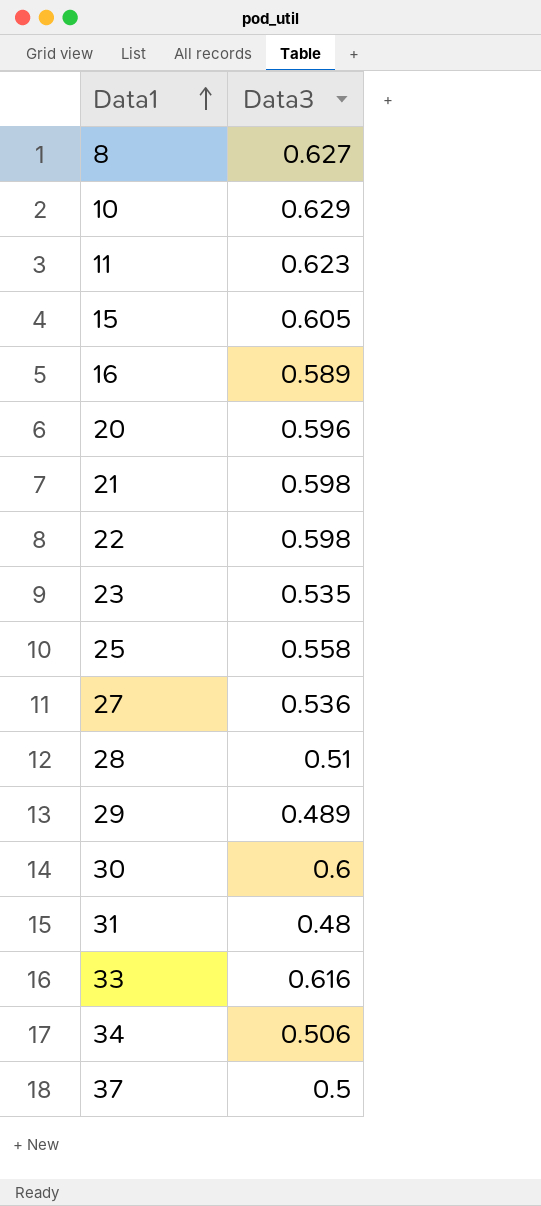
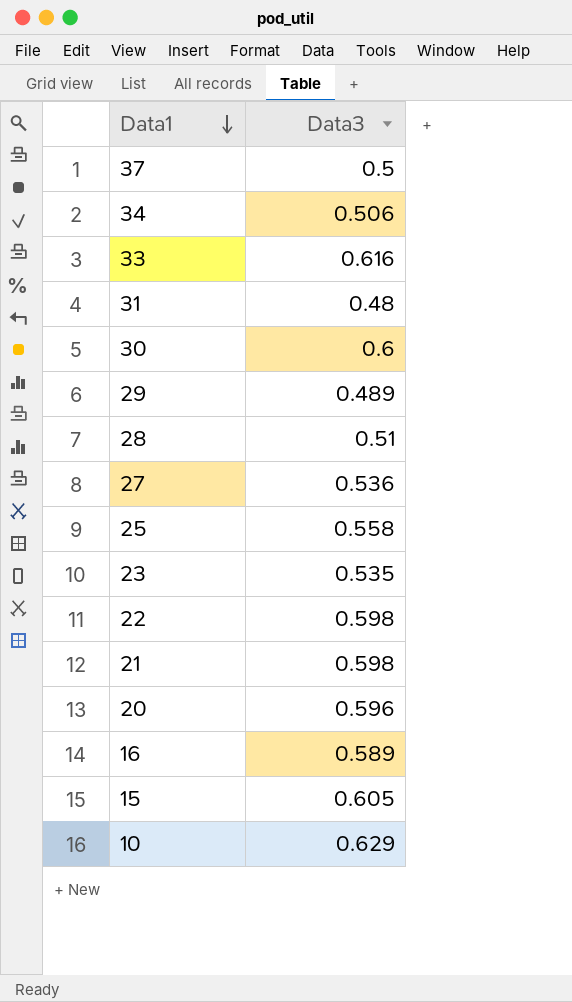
row order: Data1 ascending -> Data1 descending
row 8: 0.627 -> none
row 11: 0.623 -> none

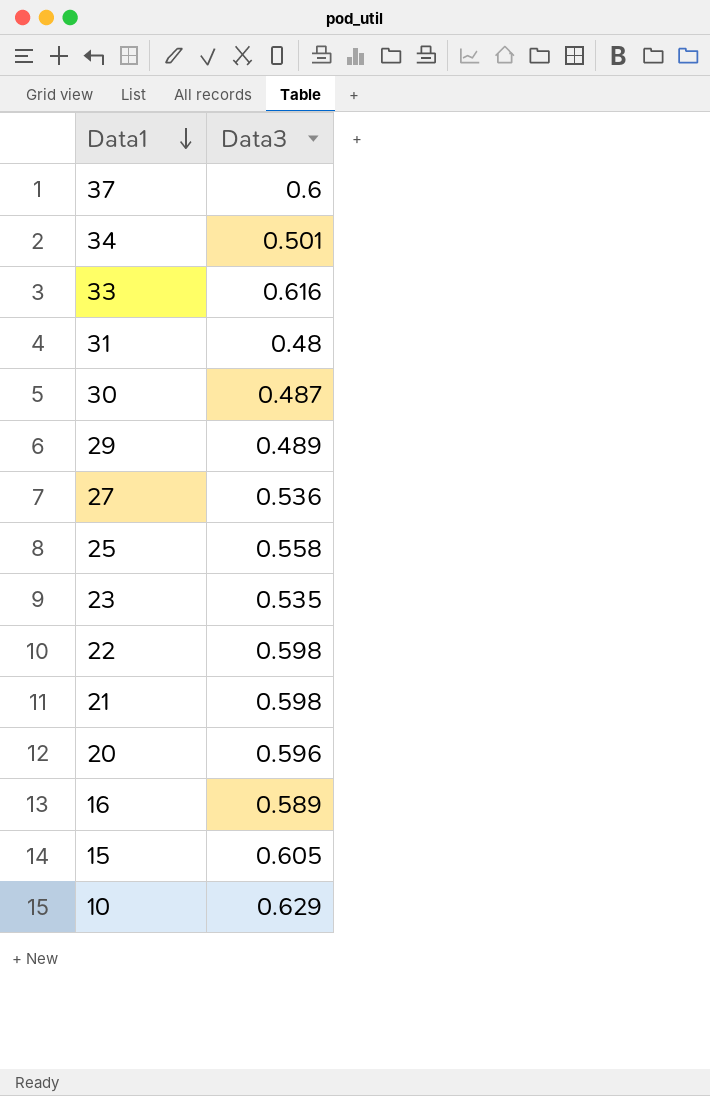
row 28: 0.51 -> none
37 | Data3: 0.5 -> 0.6
34 | Data3: 0.506 -> 0.501
30 | Data3: 0.6 -> 0.487

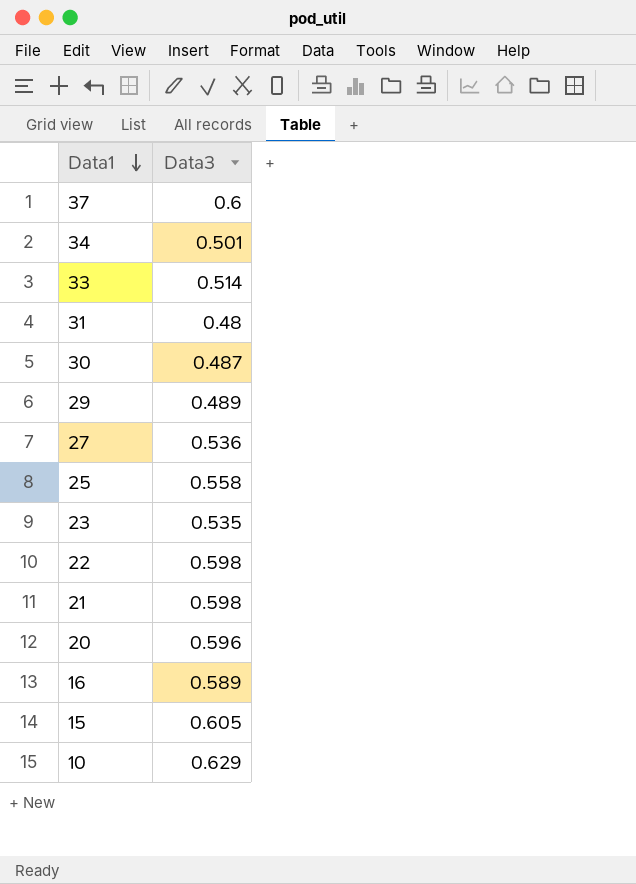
33 | Data3: 0.616 -> 0.514

